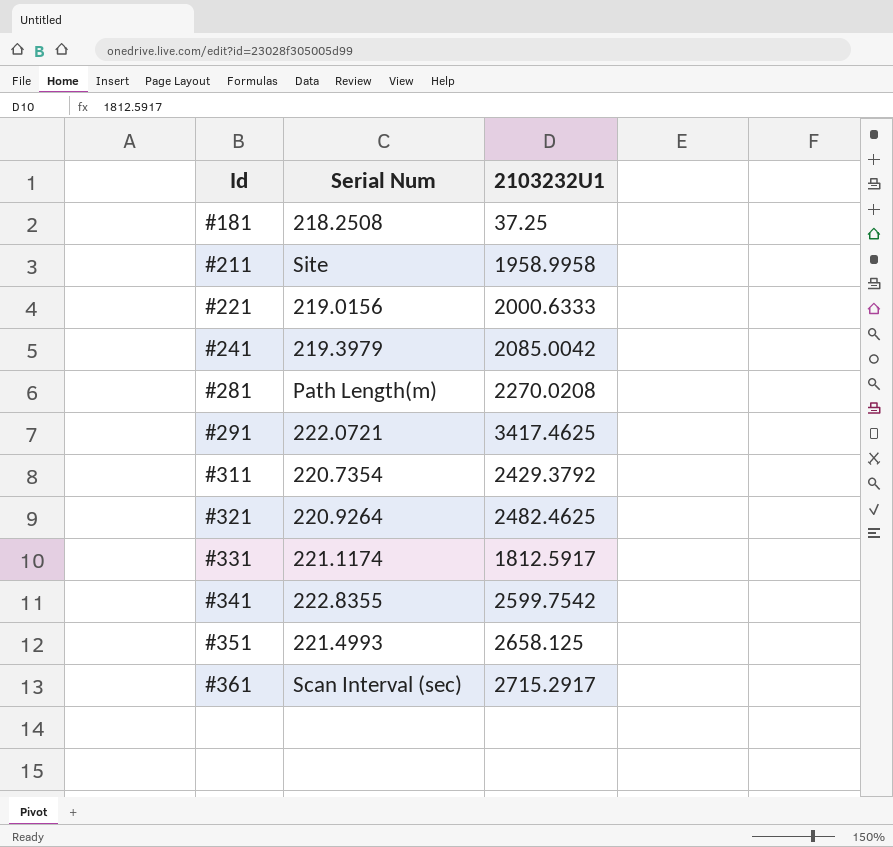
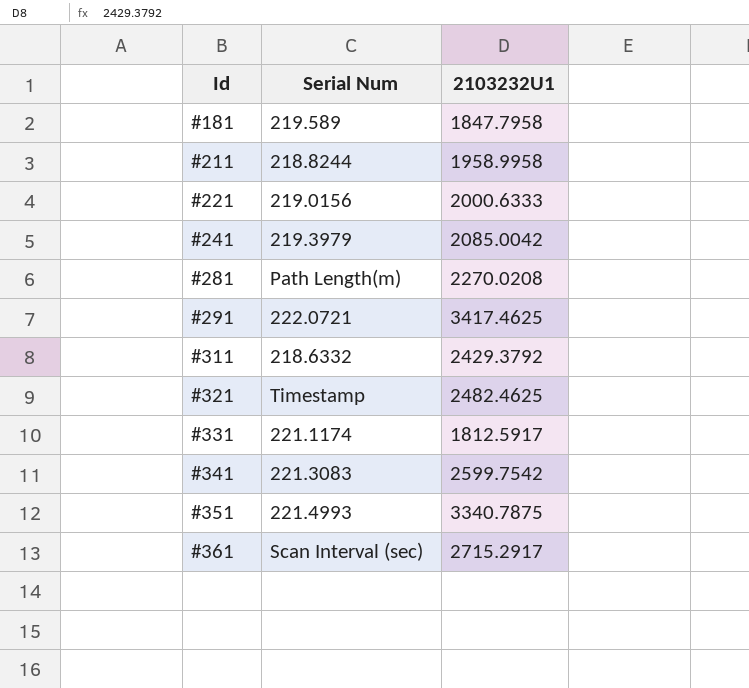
#181 | Serial Num: 218.2508 -> 219.589
#181 | 2103232U1: 37.25 -> 1847.7958
#211 | Serial Num: Site -> 218.8244
#311 | Serial Num: 220.7354 -> 218.6332
#321 | Serial Num: 220.9264 -> Timestamp
#341 | Serial Num: 222.8355 -> 221.3083
#351 | 2103232U1: 2658.125 -> 3340.7875

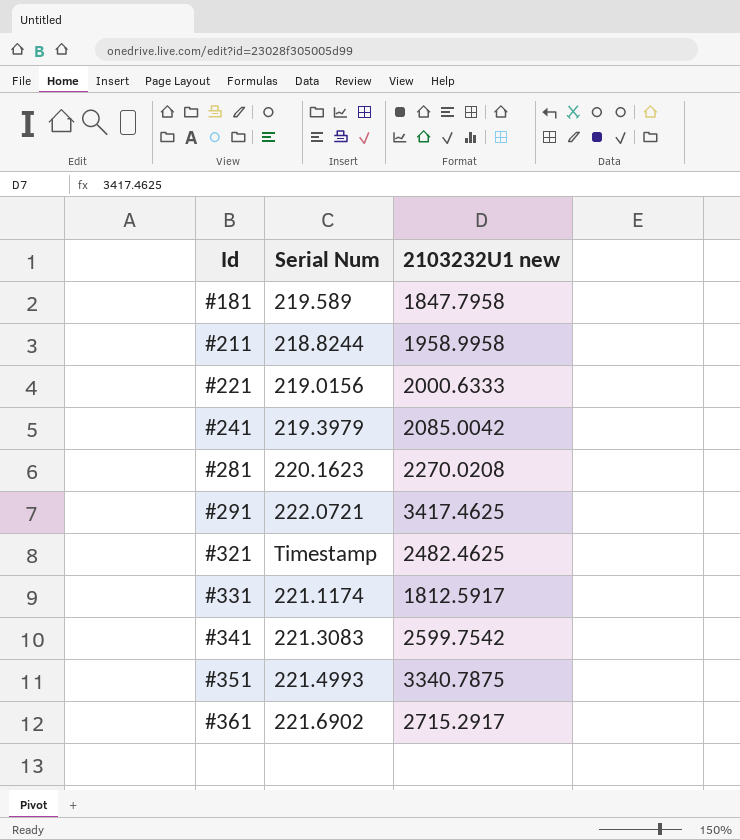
column name: 2103232U1 -> 2103232U1 new
row #311: 218.6332 | 2429.3792 -> none
#281 | Serial Num: Path Length(m) -> 220.1623
#361 | Serial Num: Scan Interval (sec) -> 221.6902

